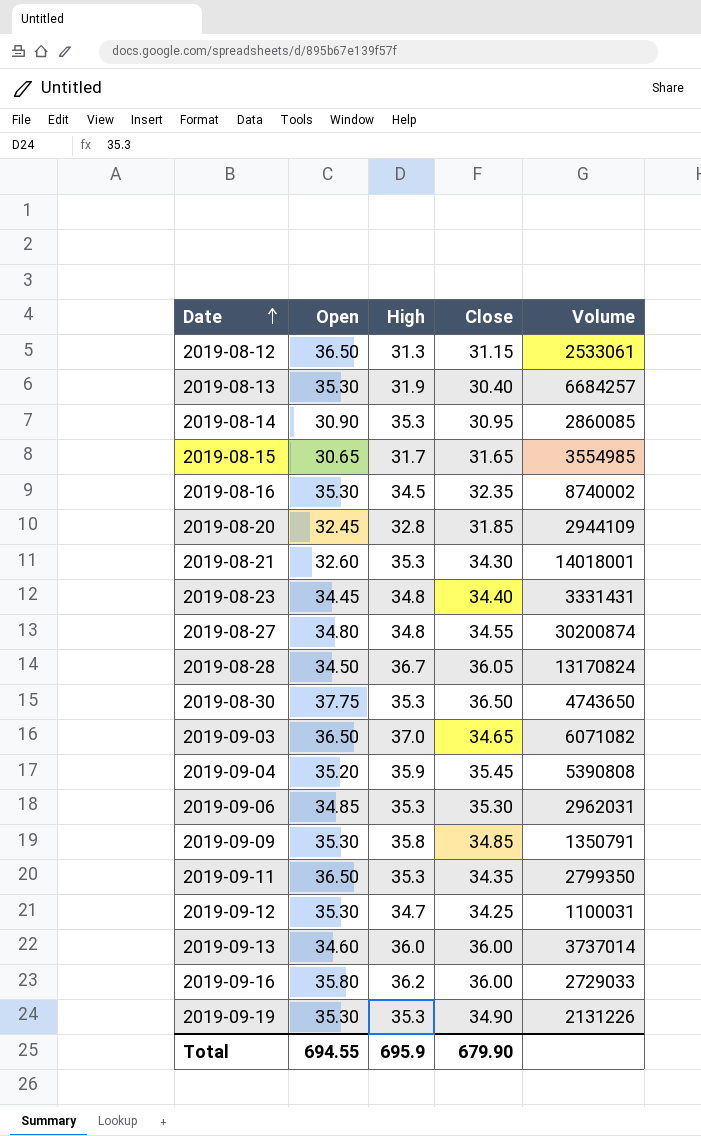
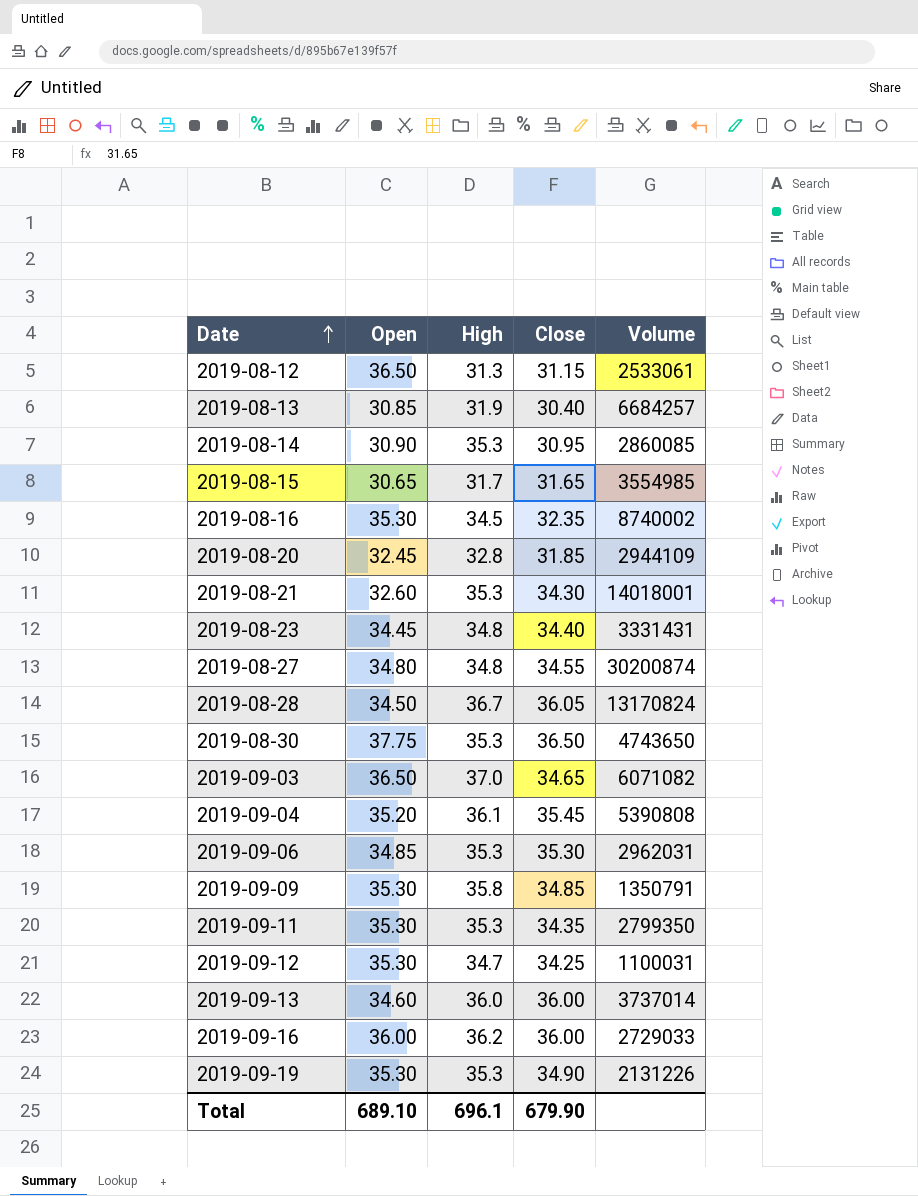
2019-08-13 | Open: 35.30 -> 30.85
2019-09-04 | High: 35.9 -> 36.1
2019-09-11 | Open: 36.50 -> 35.30
2019-09-16 | Open: 35.80 -> 36.00
Total | Open: 694.55 -> 689.10
Total | High: 695.9 -> 696.1

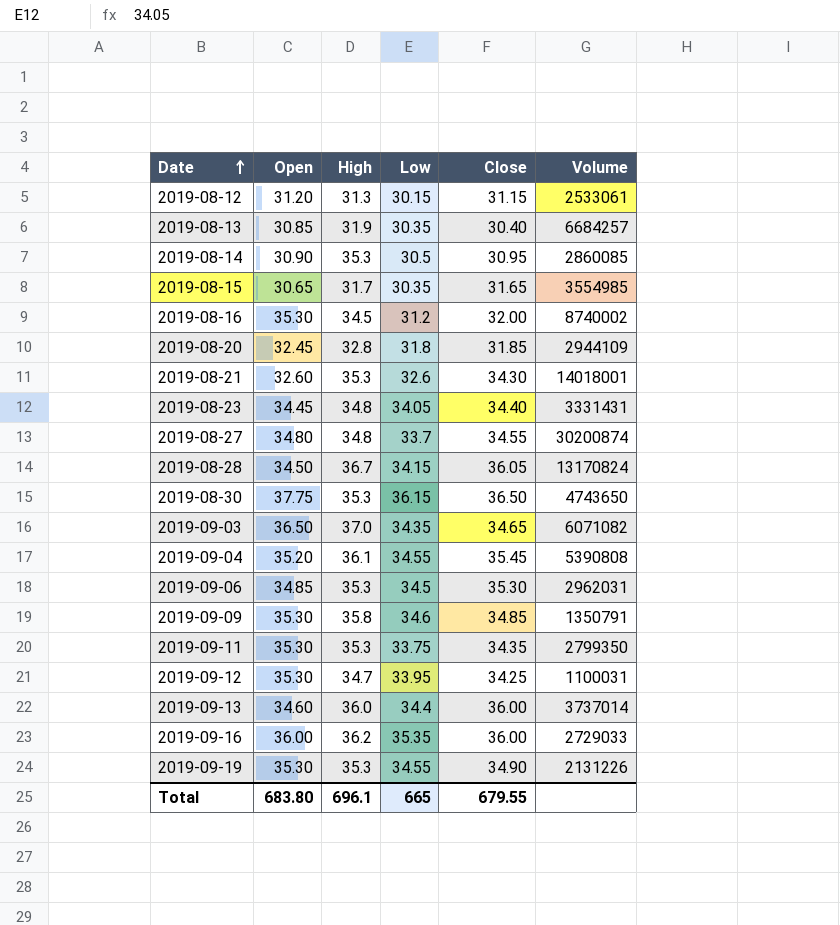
column Low | position: none -> 4
2019-08-12 | Open: 36.50 -> 31.20
2019-08-16 | Close: 32.35 -> 32.00
Total | Open: 689.10 -> 683.80
Total | Close: 679.90 -> 679.55

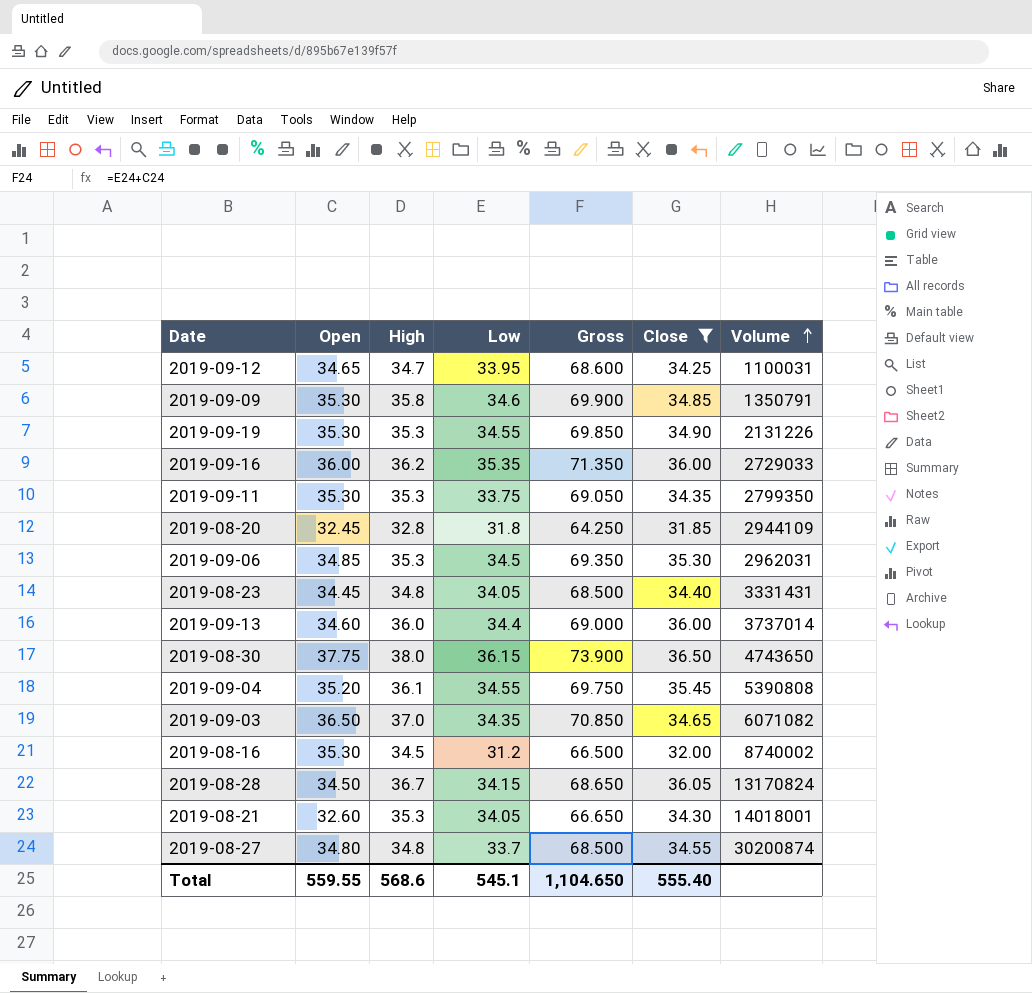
filter: none -> Close >= 31.85
row order: Date ascending -> Volume ascending
column Gross | formula: none -> [Open] + [Low]
2019-09-12 | Open: 35.30 -> 34.65
2019-08-30 | High: 35.3 -> 38.0
2019-08-21 | Low: 32.6 -> 34.05
Total | Open: 683.80 -> 559.55
Total | High: 696.1 -> 568.6
Total | Low: 665 -> 545.1
Total | Close: 679.55 -> 555.40

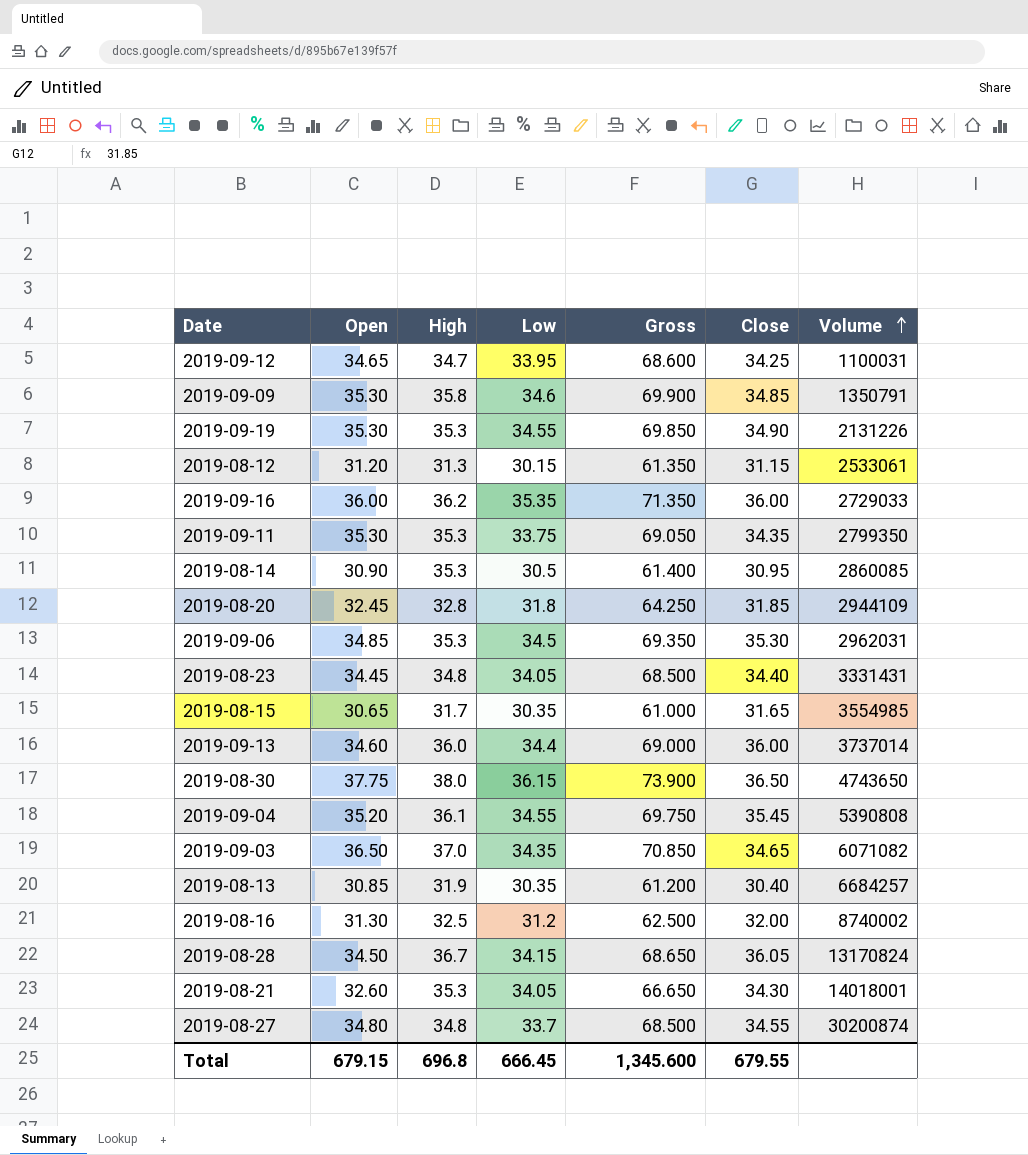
filter: Close >= 31.85 -> none
2019-08-16 | Open: 35.30 -> 31.30
2019-08-16 | High: 34.5 -> 32.5
2019-08-16 | Gross: 66.500 -> 62.500
Total | Open: 559.55 -> 679.15
Total | High: 568.6 -> 696.8
Total | Low: 545.1 -> 666.45
Total | Gross: 1,104.650 -> 1,345.600
Total | Close: 555.40 -> 679.55

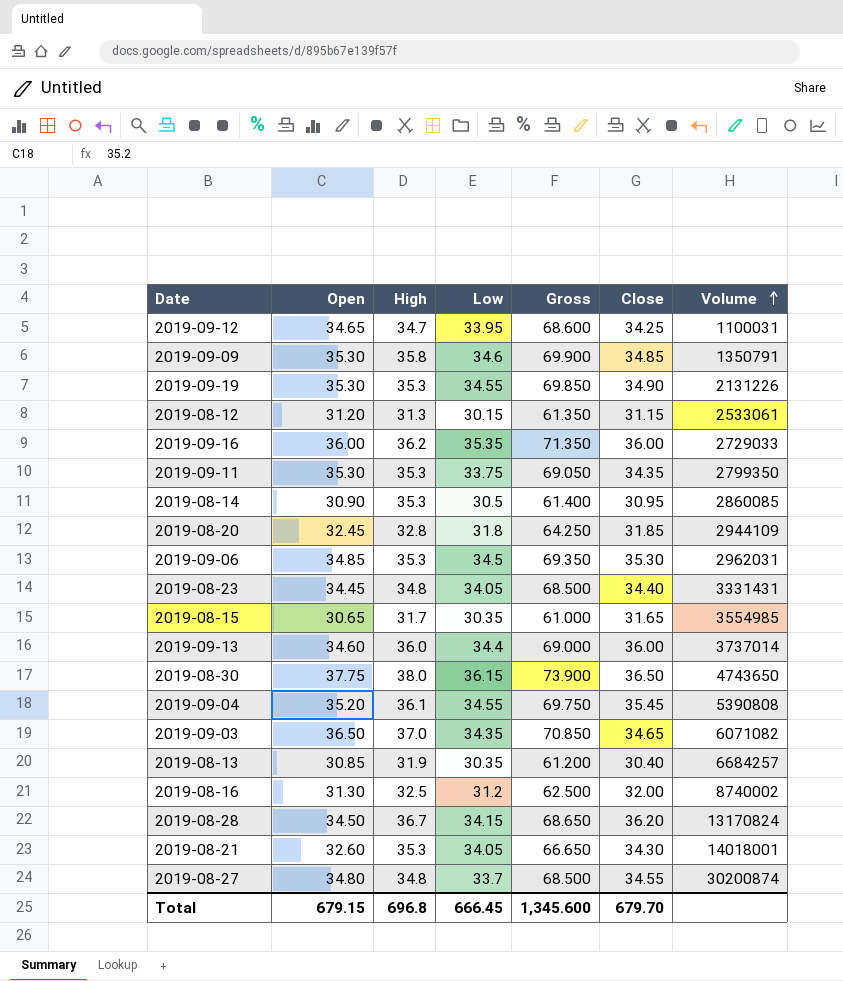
2019-08-28 | Close: 36.05 -> 36.20
Total | Close: 679.55 -> 679.70

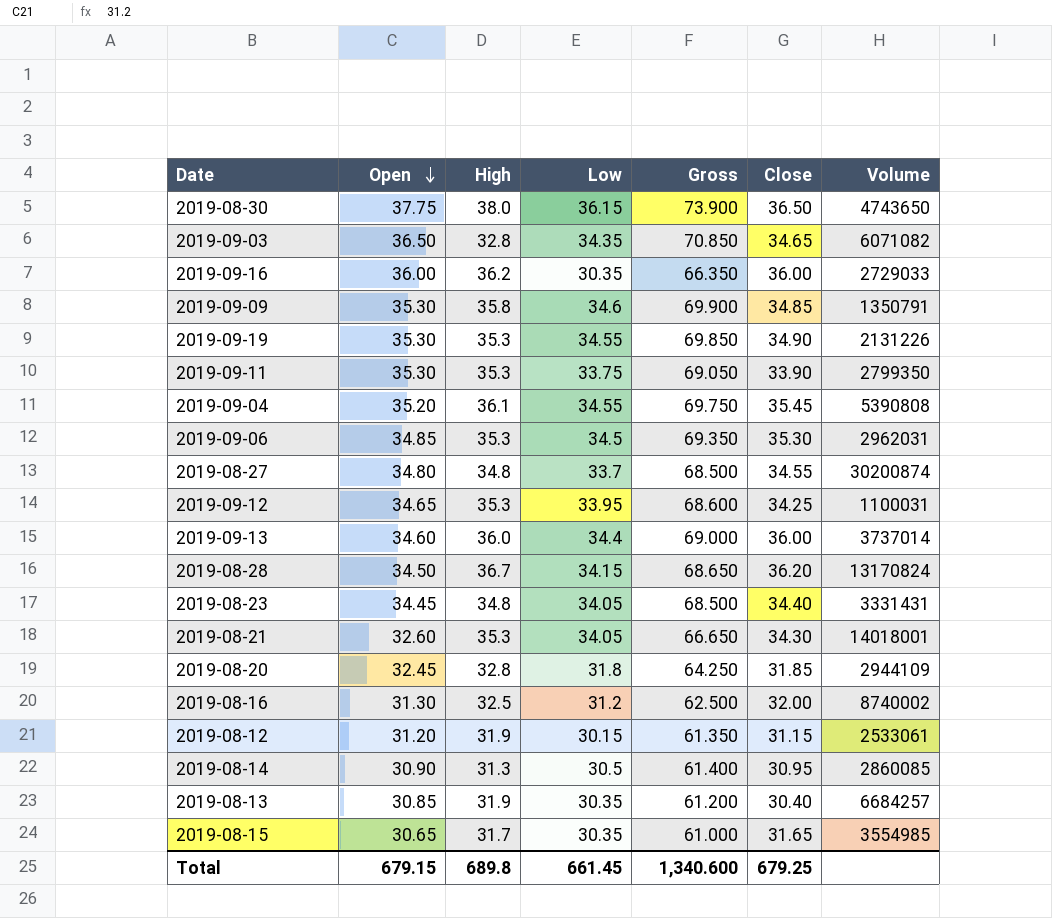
row order: Volume ascending -> Open descending
2019-09-03 | High: 37.0 -> 32.8
2019-09-16 | Low: 35.35 -> 30.35
2019-09-16 | Gross: 71.350 -> 66.350
2019-09-11 | Close: 34.35 -> 33.90
2019-09-12 | High: 34.7 -> 35.3
2019-08-12 | High: 31.3 -> 31.9
2019-08-14 | High: 35.3 -> 31.3
Total | High: 696.8 -> 689.8
Total | Low: 666.45 -> 661.45
Total | Gross: 1,345.600 -> 1,340.600
Total | Close: 679.70 -> 679.25

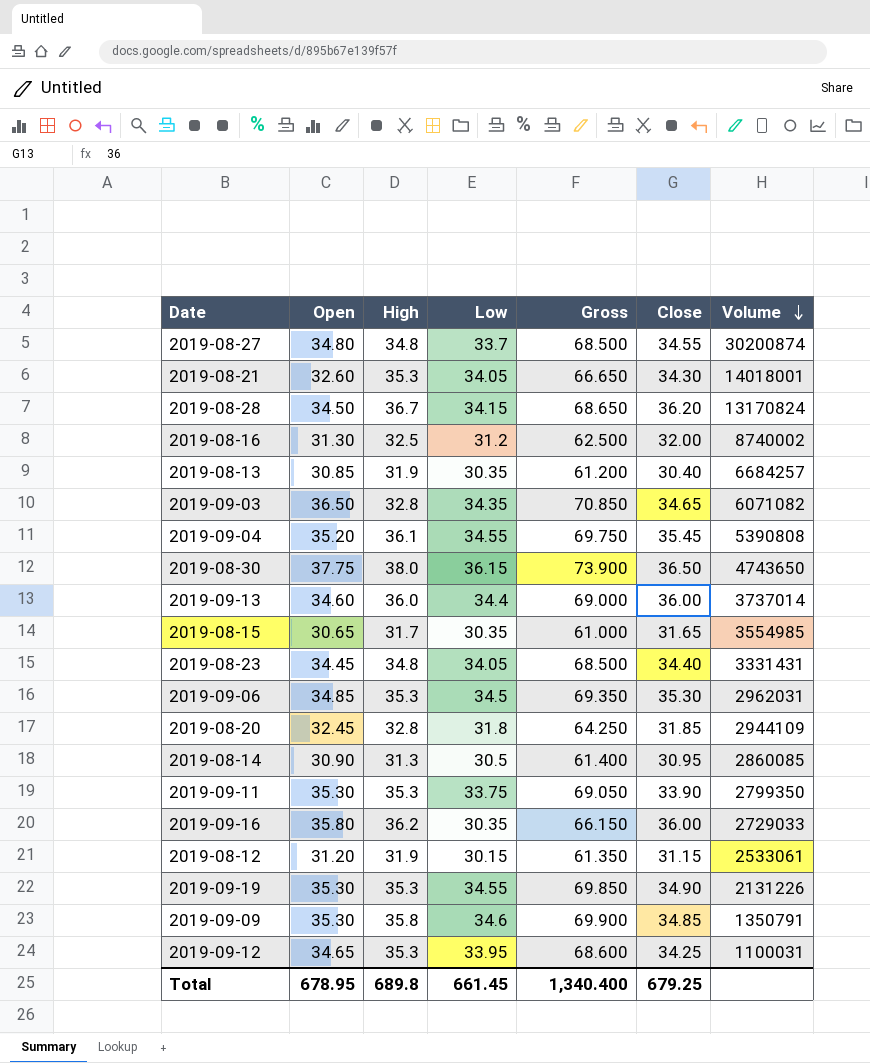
row order: Open descending -> Volume descending
2019-09-16 | Open: 36.00 -> 35.80
2019-09-16 | Gross: 66.350 -> 66.150
Total | Open: 679.15 -> 678.95
Total | Gross: 1,340.600 -> 1,340.400

